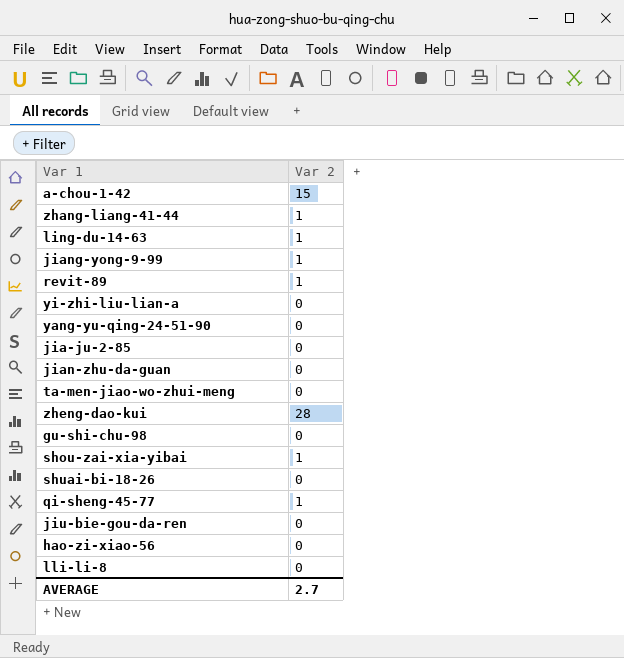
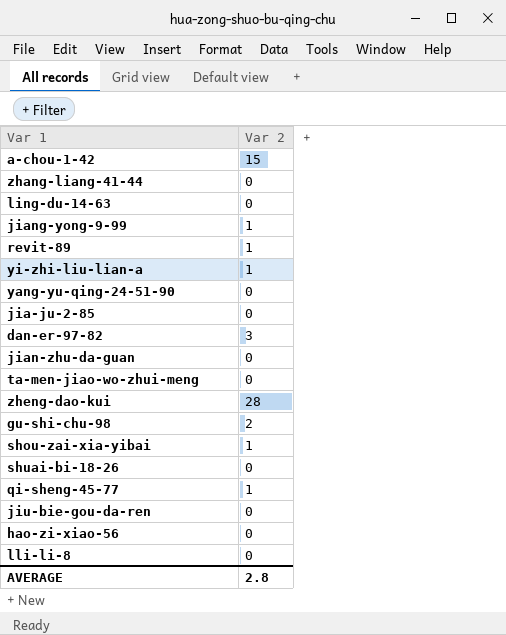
zhang-liang-41-44 | Var 2: 1 -> 0
ling-du-14-63 | Var 2: 1 -> 0
yi-zhi-liu-lian-a | Var 2: 0 -> 1
row dan-er-97-82: none -> 3
gu-shi-chu-98 | Var 2: 0 -> 2
AVERAGE | Var 2: 2.7 -> 2.8

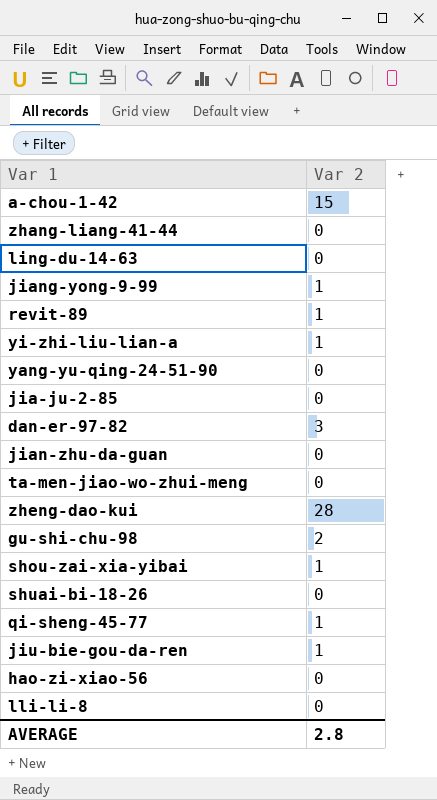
jiu-bie-gou-da-ren | Var 2: 0 -> 1

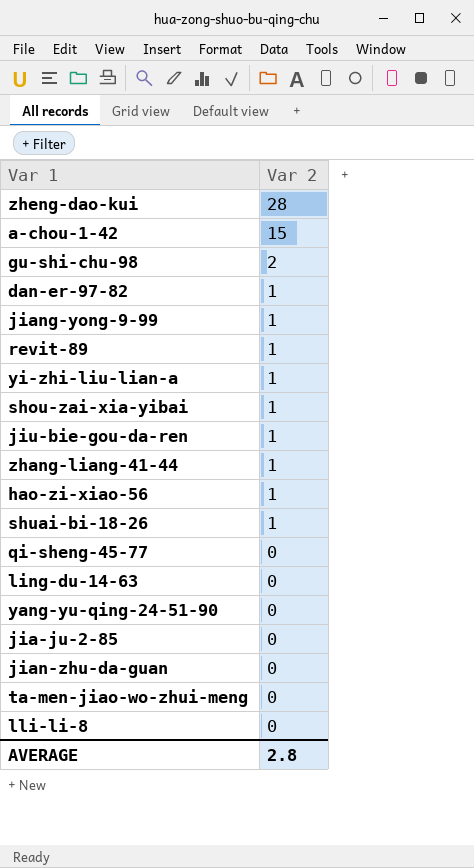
row order: none -> Var 2 descending
dan-er-97-82 | Var 2: 3 -> 1
zhang-liang-41-44 | Var 2: 0 -> 1
hao-zi-xiao-56 | Var 2: 0 -> 1
shuai-bi-18-26 | Var 2: 0 -> 1
qi-sheng-45-77 | Var 2: 1 -> 0

